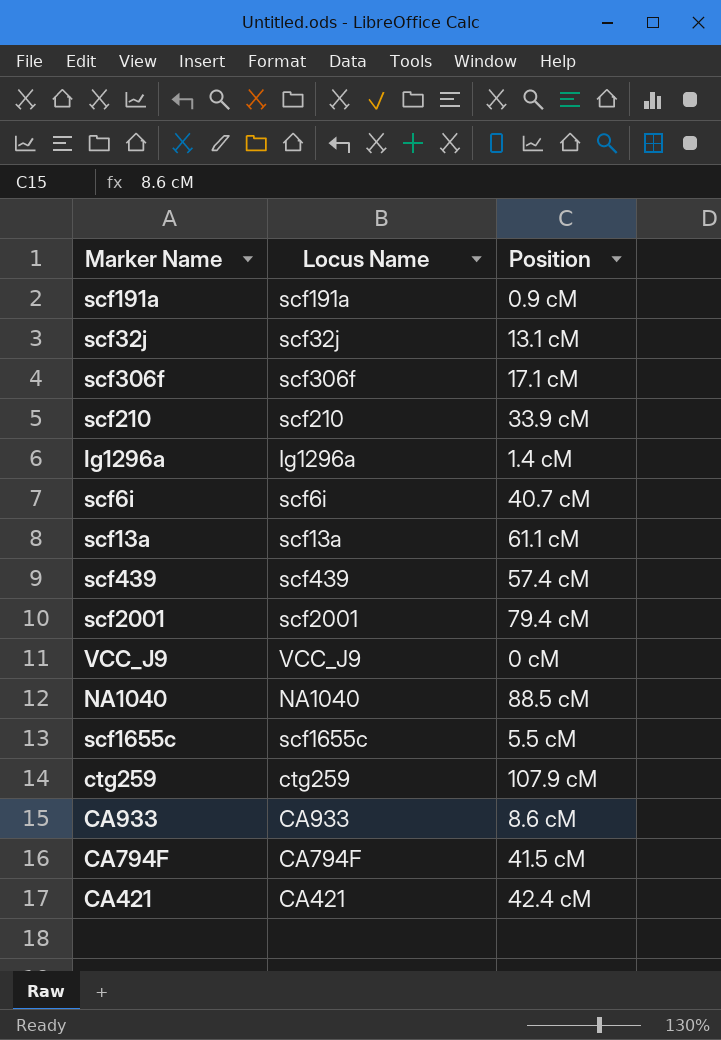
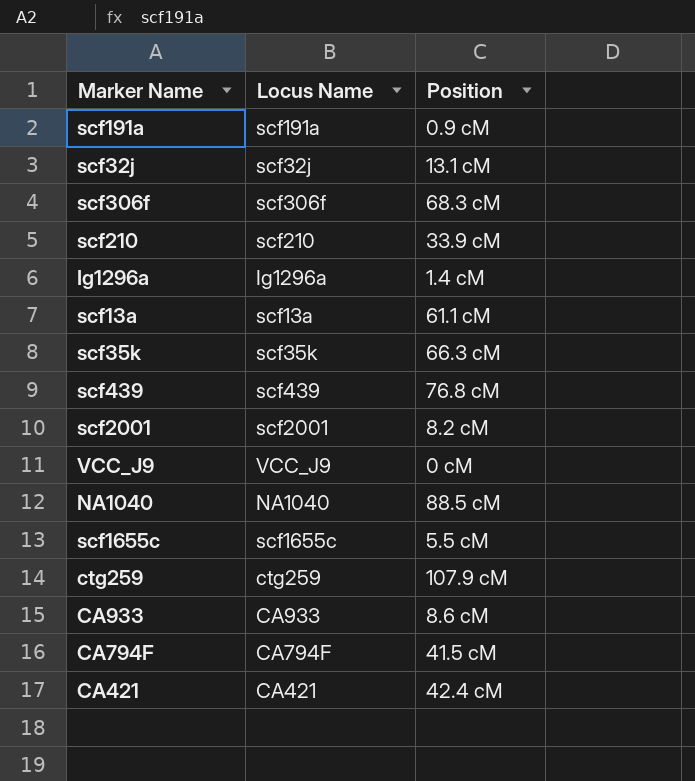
row scf6i: scf6i | 40.7 cM -> none
scf306f | Position: 17.1 cM -> 68.3 cM
row scf35k: none -> scf35k | 66.3 cM
scf439 | Position: 57.4 cM -> 76.8 cM
scf2001 | Position: 79.4 cM -> 8.2 cM

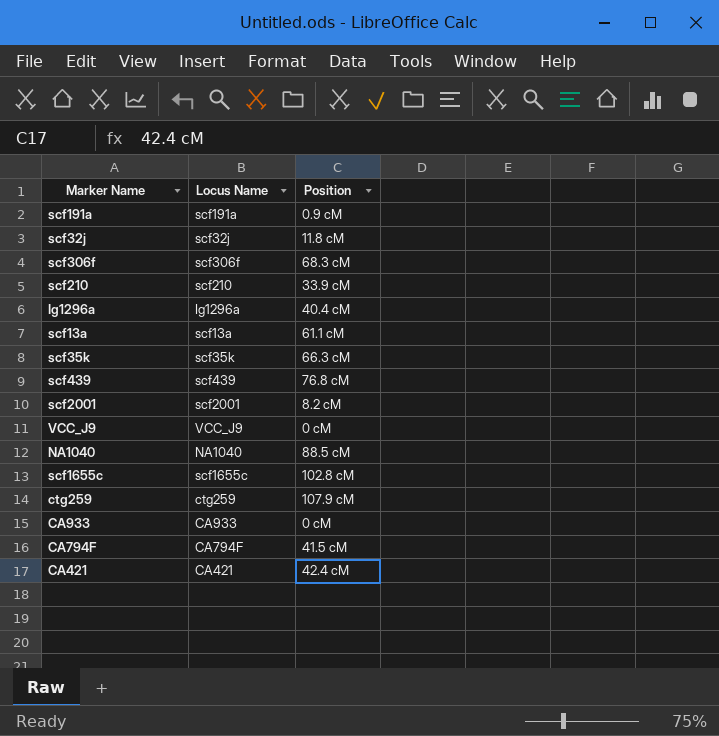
scf32j | Position: 13.1 cM -> 11.8 cM
Ig1296a | Position: 1.4 cM -> 40.4 cM
scf1655c | Position: 5.5 cM -> 102.8 cM
CA933 | Position: 8.6 cM -> 0 cM

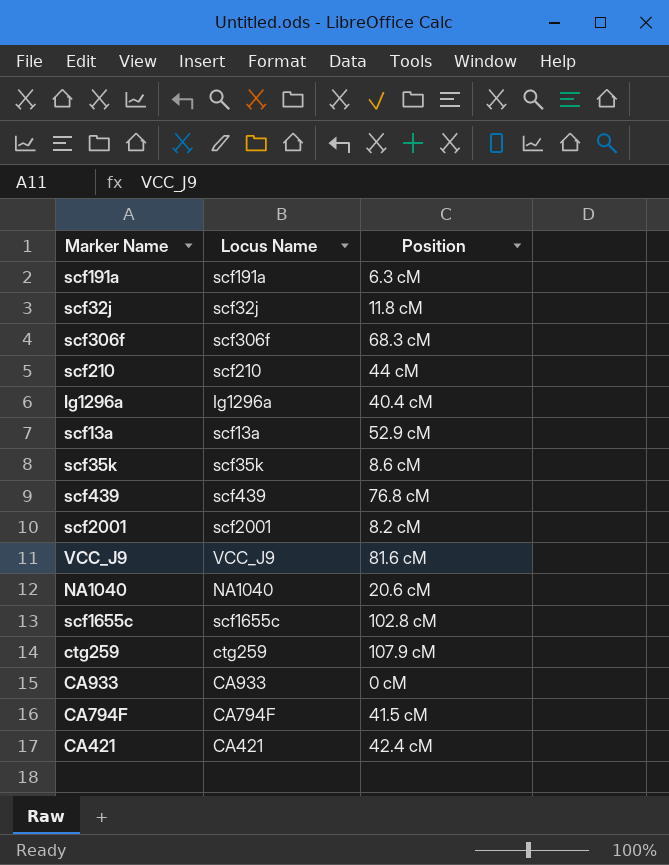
scf191a | Position: 0.9 cM -> 6.3 cM
scf210 | Position: 33.9 cM -> 44 cM
scf13a | Position: 61.1 cM -> 52.9 cM
scf35k | Position: 66.3 cM -> 8.6 cM
VCC_J9 | Position: 0 cM -> 81.6 cM
NA1040 | Position: 88.5 cM -> 20.6 cM

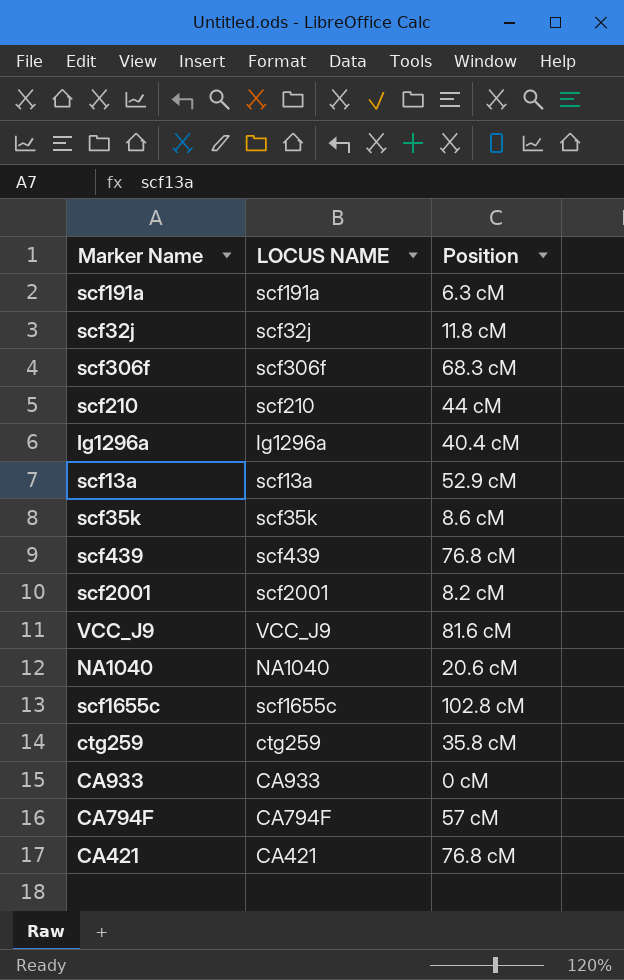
column name: Locus Name -> LOCUS NAME
ctg259 | Position: 107.9 cM -> 35.8 cM
CA794F | Position: 41.5 cM -> 57 cM
CA421 | Position: 42.4 cM -> 76.8 cM

